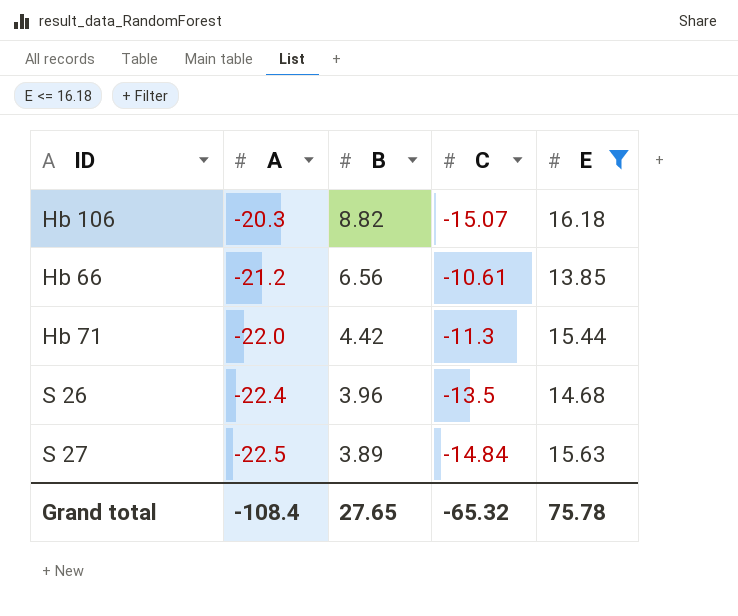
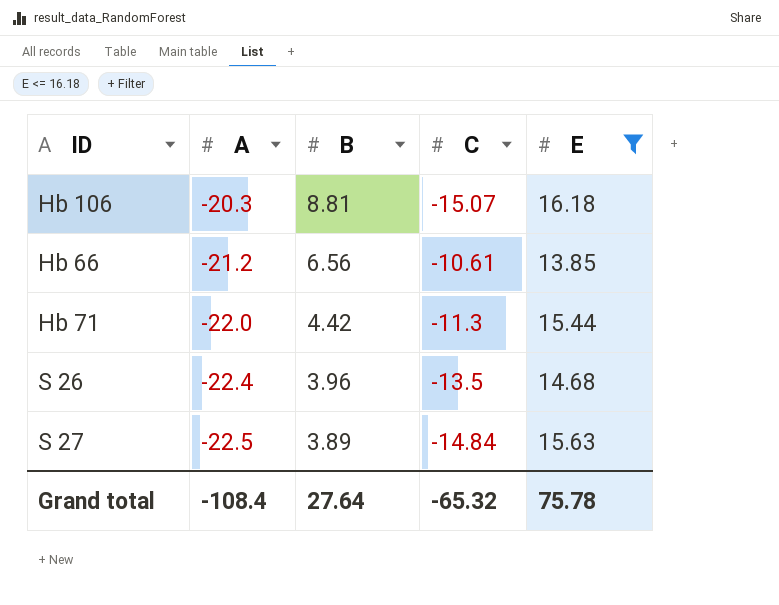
Hb 106 | B: 8.82 -> 8.81
Grand total | B: 27.65 -> 27.64

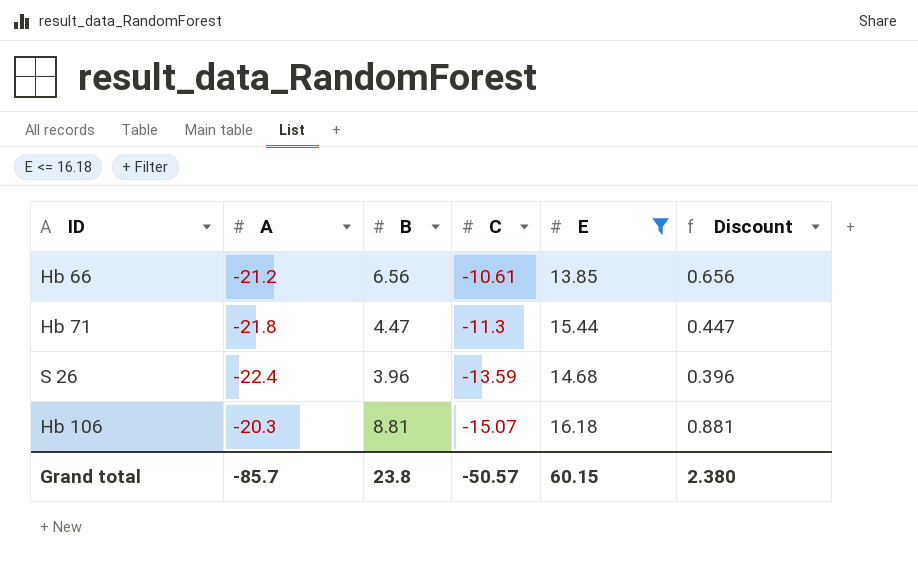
row order: A descending -> C descending
column Discount | formula: none -> [B] * 0.1
row S 27: -22.5 | 3.89 | -14.84 | 15.63 -> none
Hb 71 | A: -22.0 -> -21.8
Hb 71 | B: 4.42 -> 4.47
S 26 | C: -13.5 -> -13.59
Grand total | A: -108.4 -> -85.7
Grand total | B: 27.64 -> 23.8
Grand total | C: -65.32 -> -50.57
Grand total | E: 75.78 -> 60.15

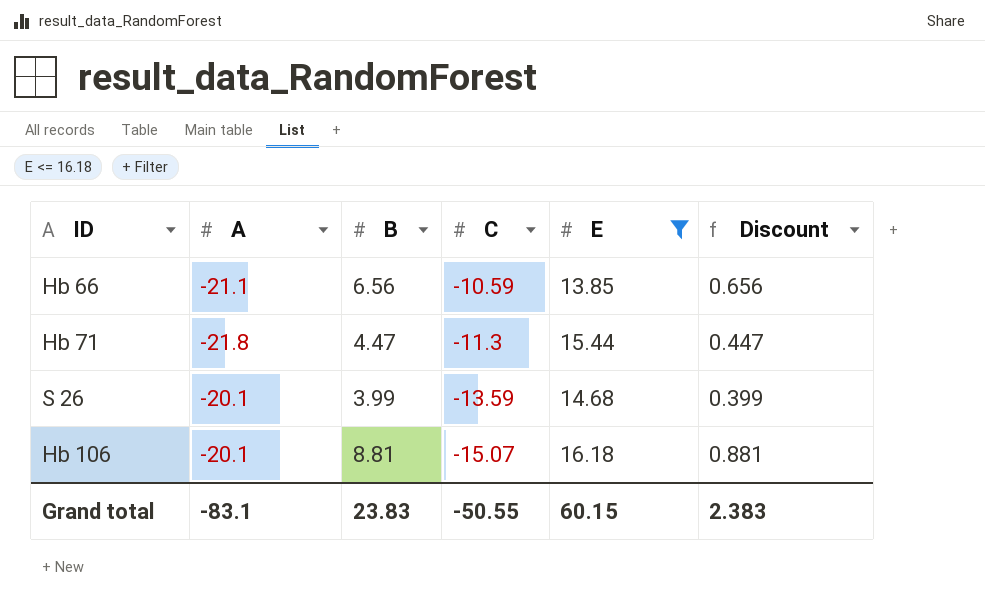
Hb 66 | A: -21.2 -> -21.1
Hb 66 | C: -10.61 -> -10.59
S 26 | A: -22.4 -> -20.1
S 26 | B: 3.96 -> 3.99
S 26 | Discount: 0.396 -> 0.399
Hb 106 | A: -20.3 -> -20.1
Grand total | A: -85.7 -> -83.1
Grand total | B: 23.8 -> 23.83
Grand total | C: -50.57 -> -50.55
Grand total | Discount: 2.380 -> 2.383

